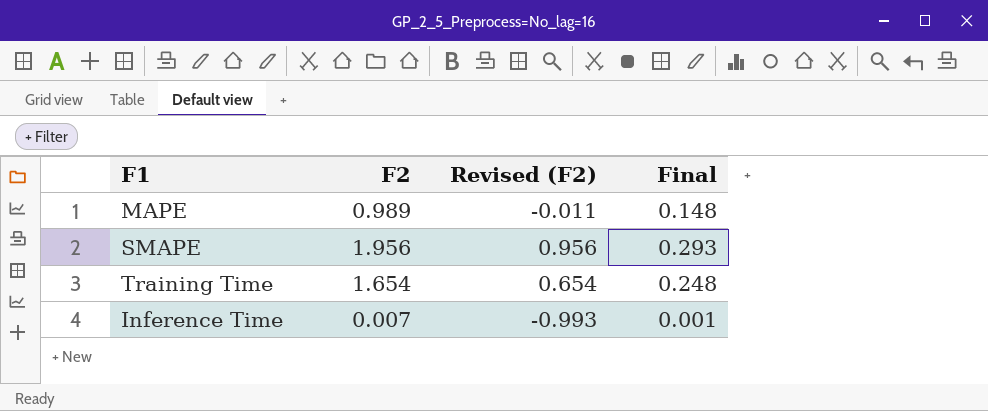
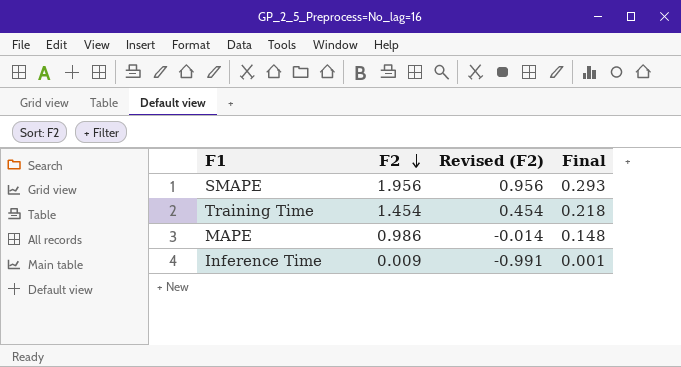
row order: none -> F2 descending
Training Time | F2: 1.654 -> 1.454
Training Time | Revised (F2): 0.654 -> 0.454
Training Time | Final: 0.248 -> 0.218
MAPE | F2: 0.989 -> 0.986
MAPE | Revised (F2): -0.011 -> -0.014
Inference Time | F2: 0.007 -> 0.009
Inference Time | Revised (F2): -0.993 -> -0.991

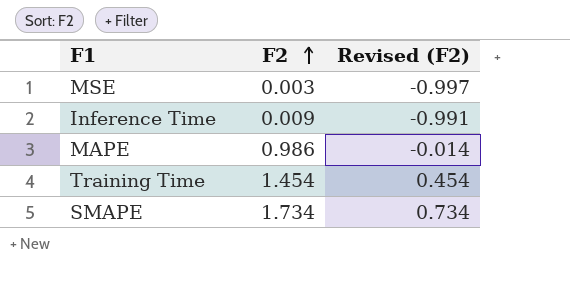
row order: F2 descending -> F2 ascending
column Final | formula: [F2] * 0.15 -> none
row MSE: none -> 0.003 | -0.997
SMAPE | F2: 1.956 -> 1.734
SMAPE | Revised (F2): 0.956 -> 0.734

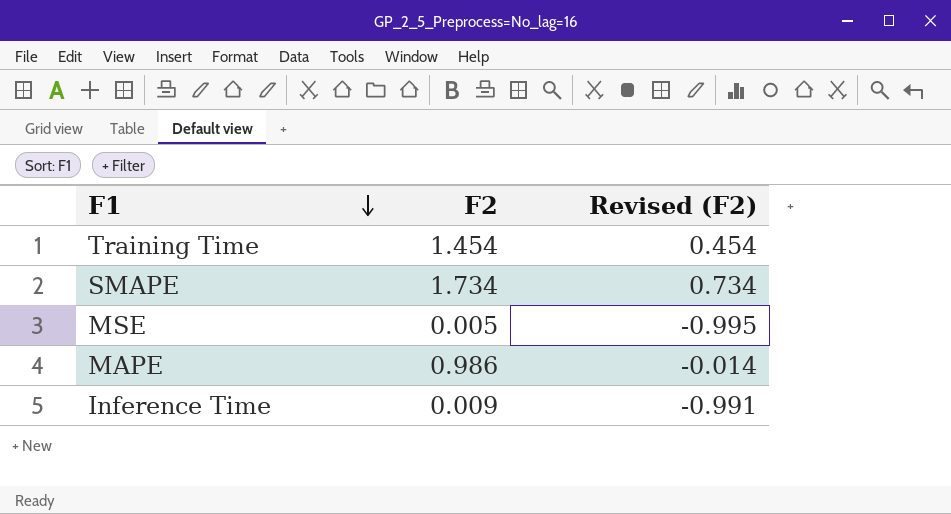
row order: F2 ascending -> F1 descending
MSE | F2: 0.003 -> 0.005
MSE | Revised (F2): -0.997 -> -0.995

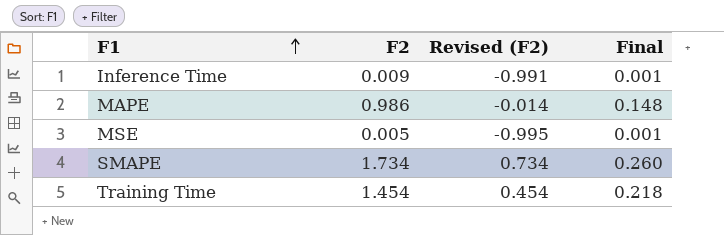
row order: F1 descending -> F1 ascending
column Final | formula: none -> [F2] * 0.15

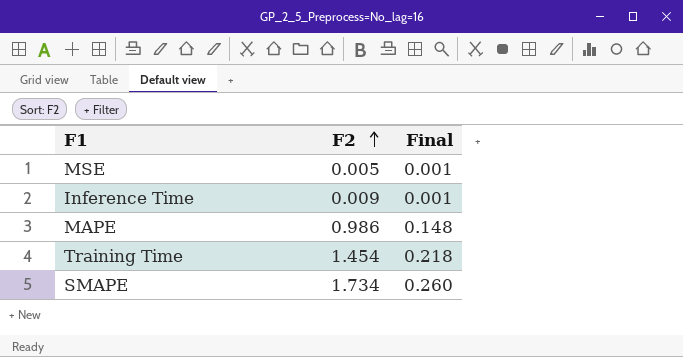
row order: F1 ascending -> F2 ascending
column Revised (F2) | formula: [F2] - 1 -> none

